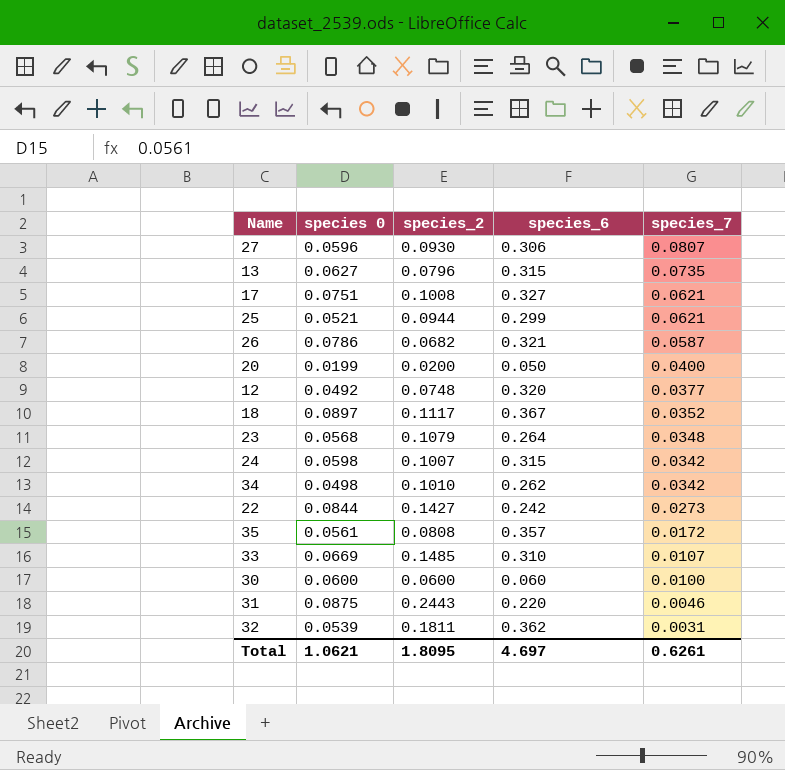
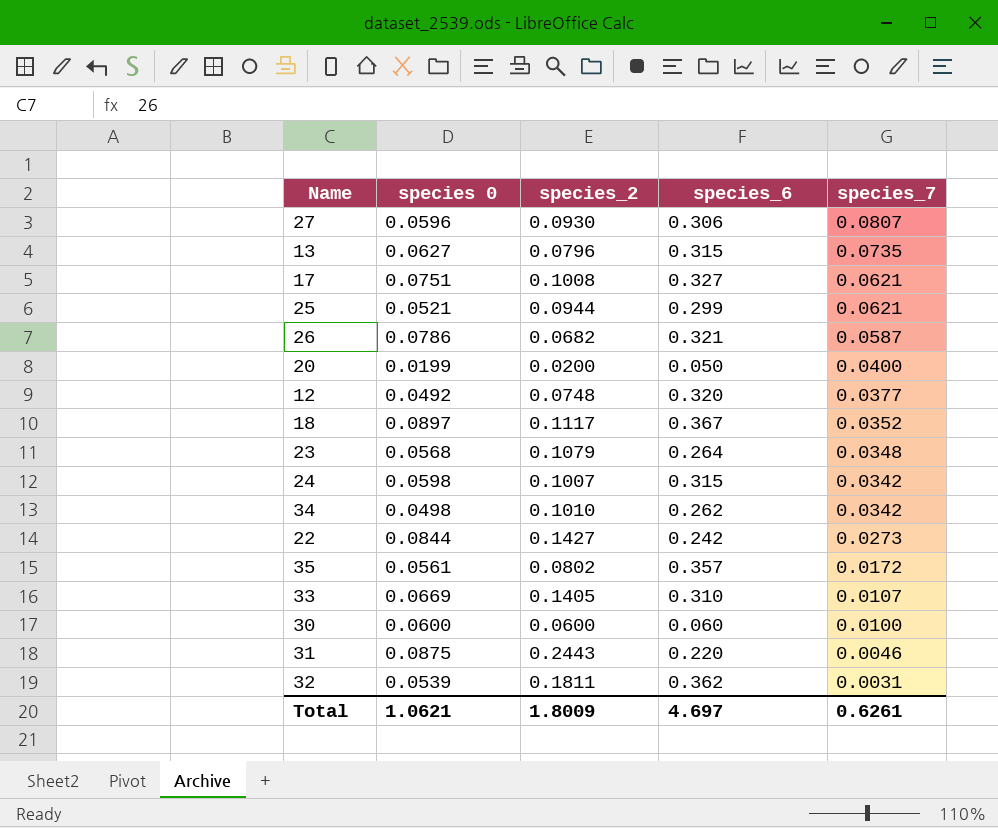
35 | species_2: 0.0808 -> 0.0802
33 | species_2: 0.1485 -> 0.1405
Total | species_2: 1.8095 -> 1.8009

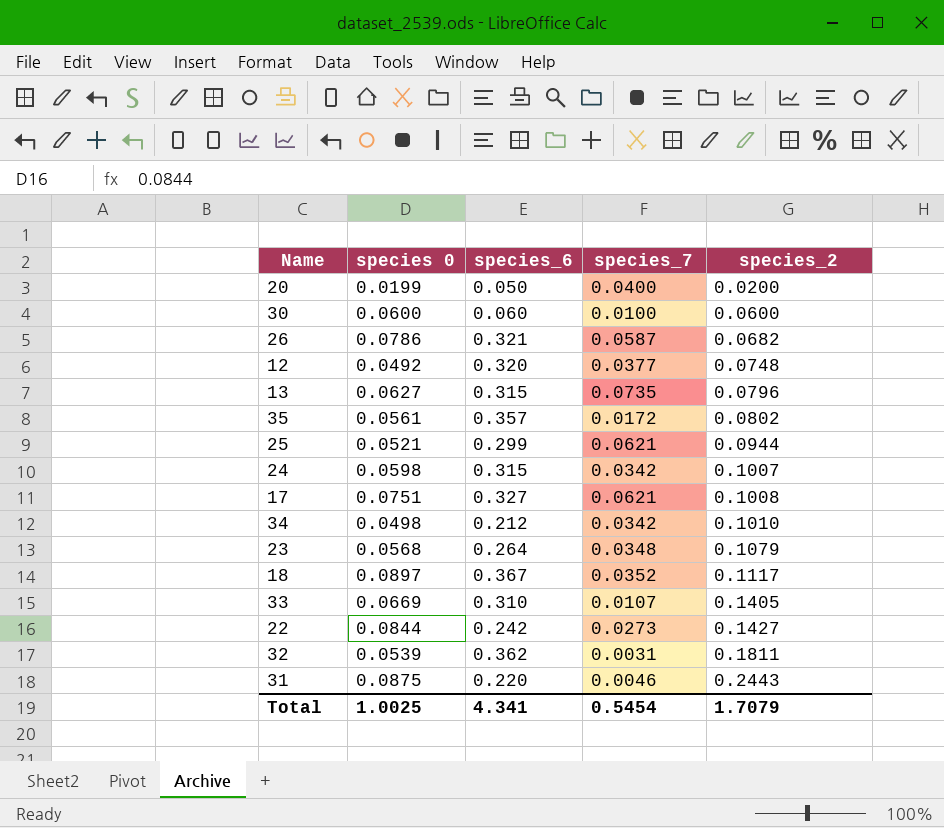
row order: species_7 descending -> species_2 ascending
column species_2 | position: 3 -> 5
row 27: 0.0596 | 0.0930 | 0.306 | 0.0807 -> none
34 | species_6: 0.262 -> 0.212
Total | species 0: 1.0621 -> 1.0025
Total | species_6: 4.697 -> 4.341
Total | species_7: 0.6261 -> 0.5454
Total | species_2: 1.8009 -> 1.7079

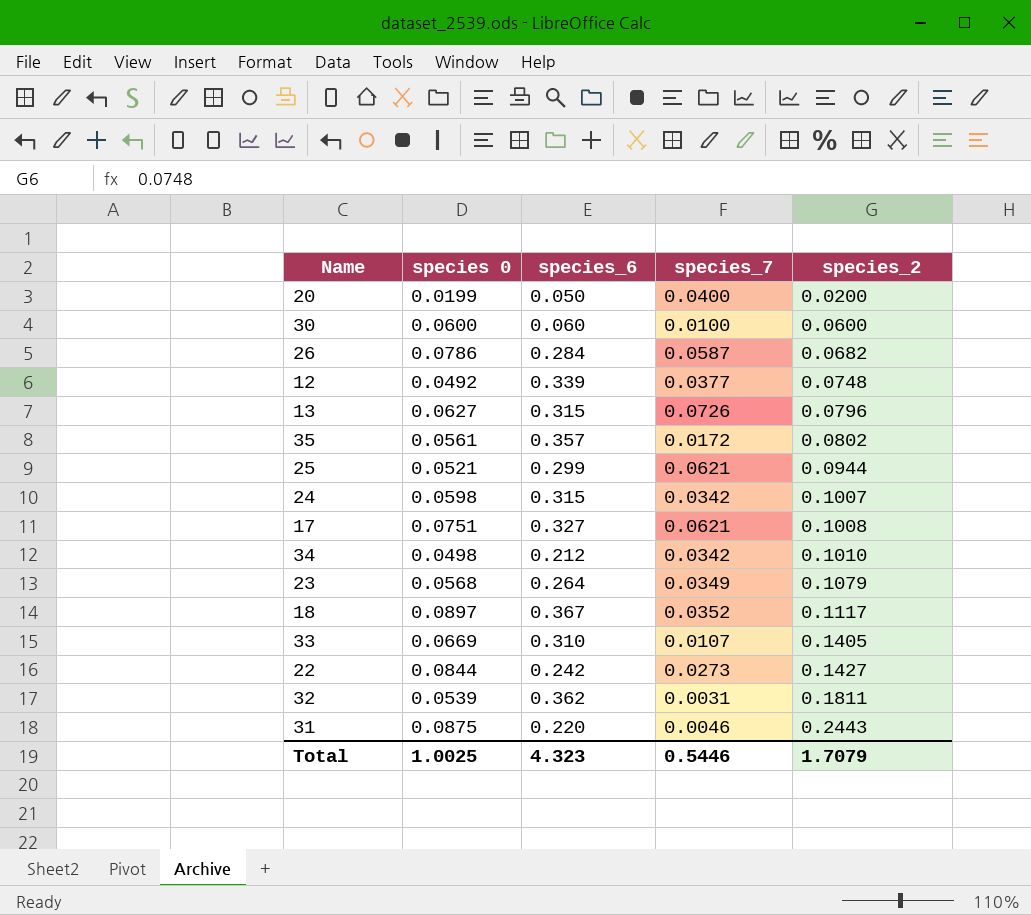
26 | species_6: 0.321 -> 0.284
12 | species_6: 0.320 -> 0.339
13 | species_7: 0.0735 -> 0.0726
23 | species_7: 0.0348 -> 0.0349
Total | species_6: 4.341 -> 4.323
Total | species_7: 0.5454 -> 0.5446

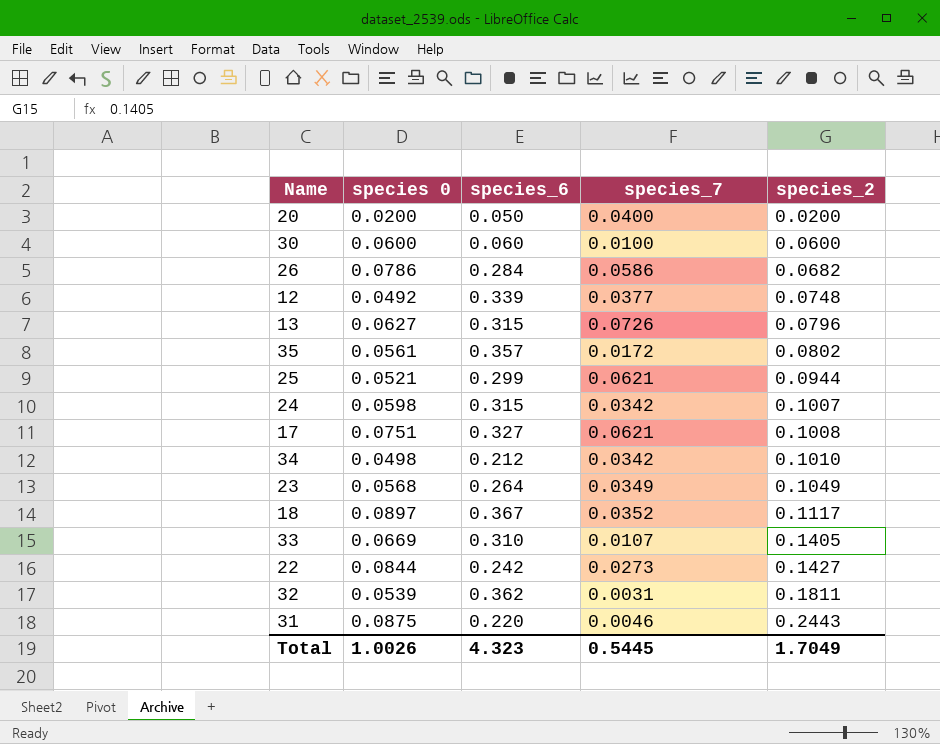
20 | species 0: 0.0199 -> 0.0200
26 | species_7: 0.0587 -> 0.0586
23 | species_2: 0.1079 -> 0.1049
Total | species 0: 1.0025 -> 1.0026
Total | species_7: 0.5446 -> 0.5445
Total | species_2: 1.7079 -> 1.7049

